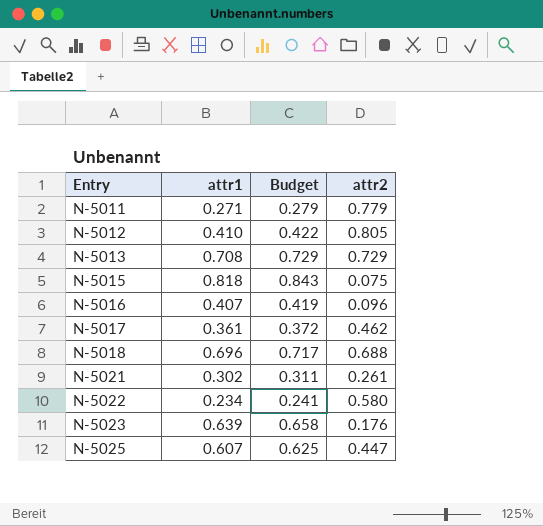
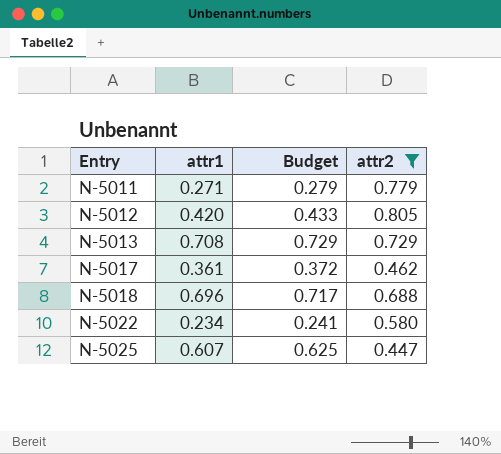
filter: none -> attr2 >= 0.447
N-5012 | attr1: 0.410 -> 0.420
N-5012 | Budget: 0.422 -> 0.433

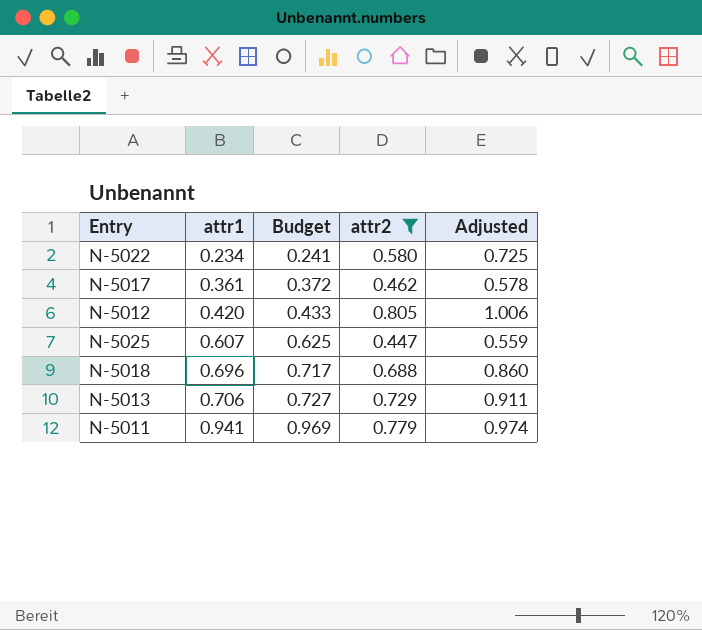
row order: Entry ascending -> attr1 ascending
column Adjusted | formula: none -> [attr2] * 1.25
N-5013 | attr1: 0.708 -> 0.706
N-5013 | Budget: 0.729 -> 0.727
N-5011 | attr1: 0.271 -> 0.941
N-5011 | Budget: 0.279 -> 0.969

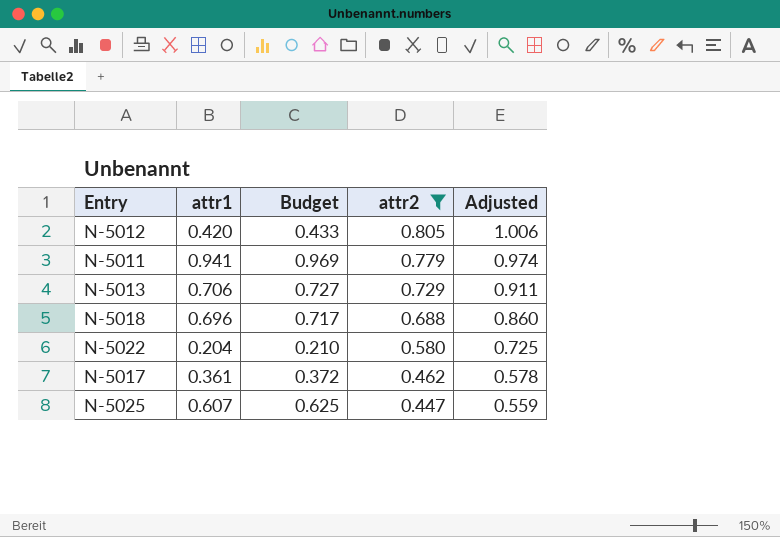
row order: attr1 ascending -> attr2 descending
N-5022 | attr1: 0.234 -> 0.204
N-5022 | Budget: 0.241 -> 0.210

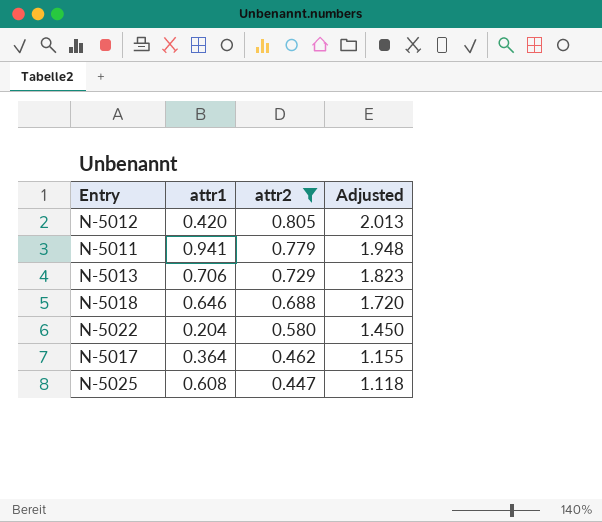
column Budget | formula: [attr1] * 1.03 -> none
column Adjusted | formula: [attr2] * 1.25 -> [attr2] * 2.5
N-5018 | attr1: 0.696 -> 0.646
N-5017 | attr1: 0.361 -> 0.364
N-5025 | attr1: 0.607 -> 0.608

